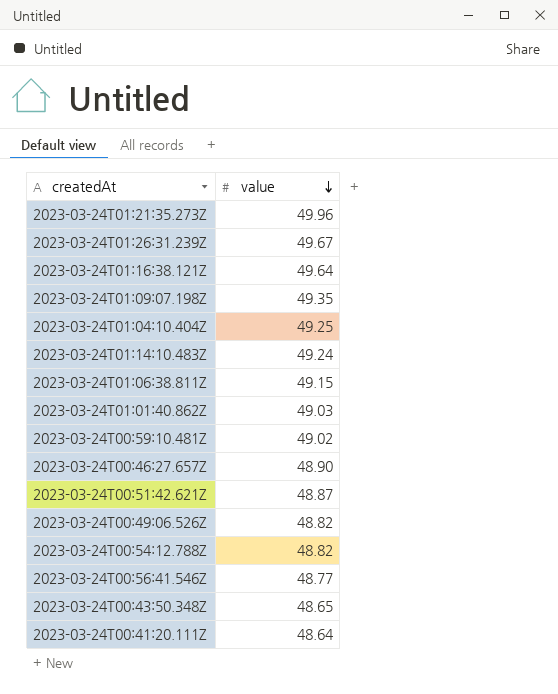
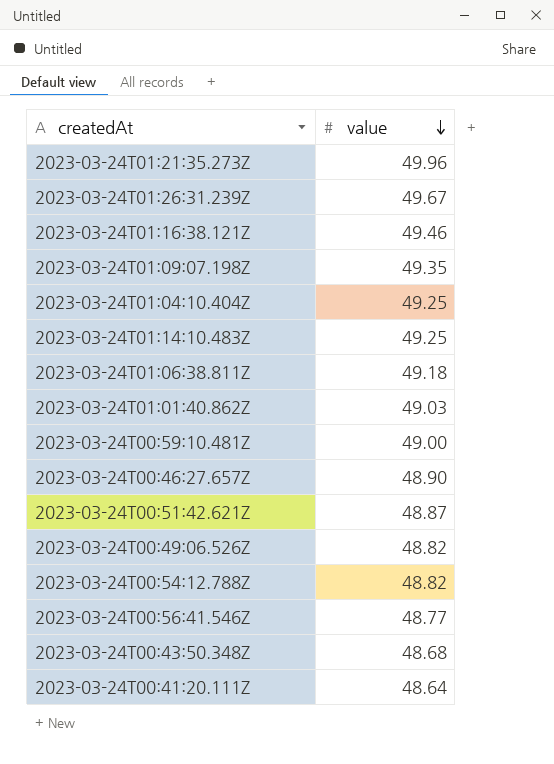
2023-03-24T01:16:38.121Z | value: 49.64 -> 49.46
2023-03-24T01:14:10.483Z | value: 49.24 -> 49.25
2023-03-24T01:06:38.811Z | value: 49.15 -> 49.18
2023-03-24T00:59:10.481Z | value: 49.02 -> 49.00
2023-03-24T00:43:50.348Z | value: 48.65 -> 48.68

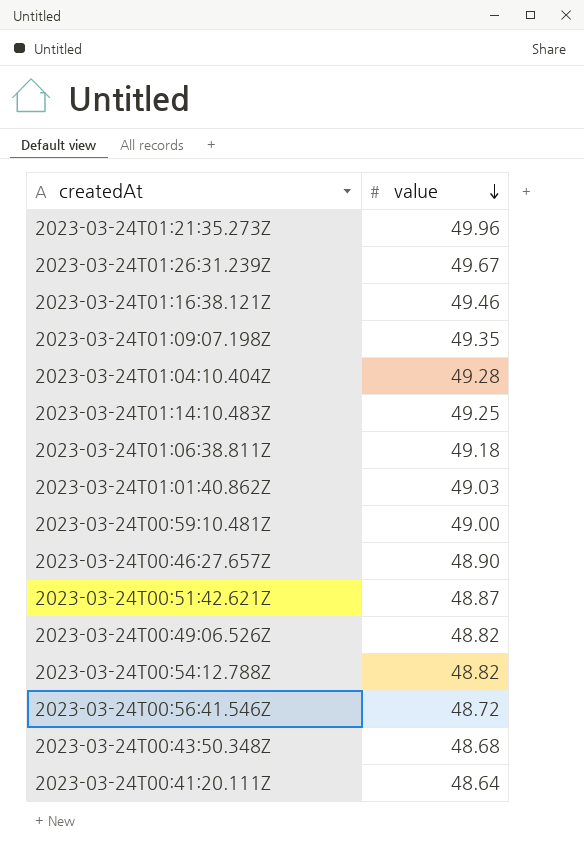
2023-03-24T01:04:10.404Z | value: 49.25 -> 49.28
2023-03-24T00:56:41.546Z | value: 48.77 -> 48.72

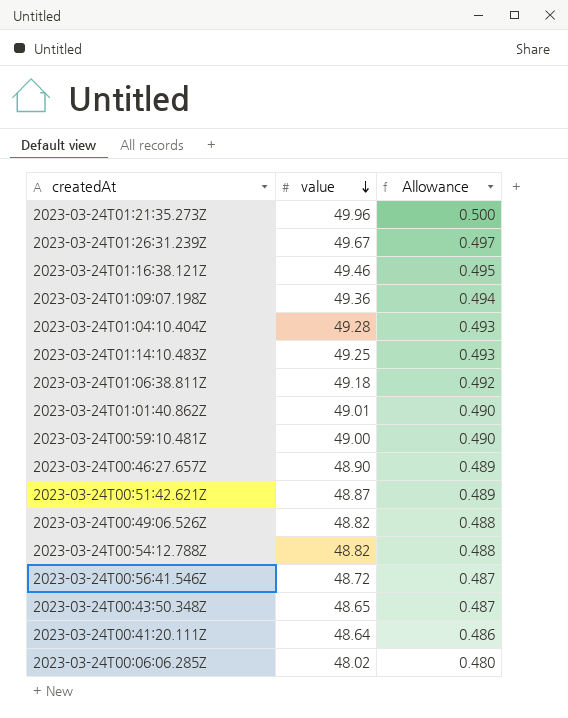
column Allowance | formula: none -> [value] * 0.01
2023-03-24T01:09:07.198Z | value: 49.35 -> 49.36
2023-03-24T01:01:40.862Z | value: 49.03 -> 49.01
2023-03-24T00:43:50.348Z | value: 48.68 -> 48.65
row 2023-03-24T00:06:06.285Z: none -> 48.02 | 0.480

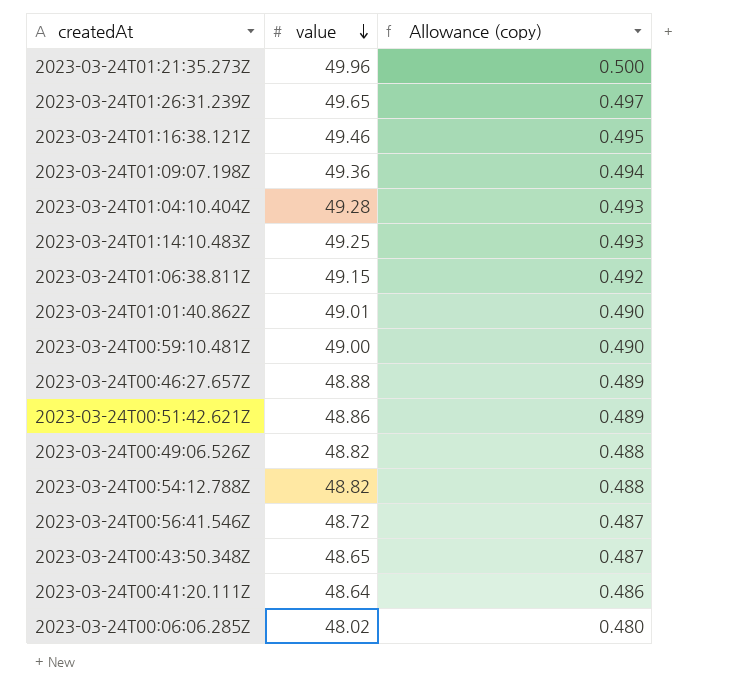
column name: Allowance -> Allowance (copy)
2023-03-24T01:26:31.239Z | value: 49.67 -> 49.65
2023-03-24T01:06:38.811Z | value: 49.18 -> 49.15
2023-03-24T00:46:27.657Z | value: 48.90 -> 48.88
2023-03-24T00:51:42.621Z | value: 48.87 -> 48.86

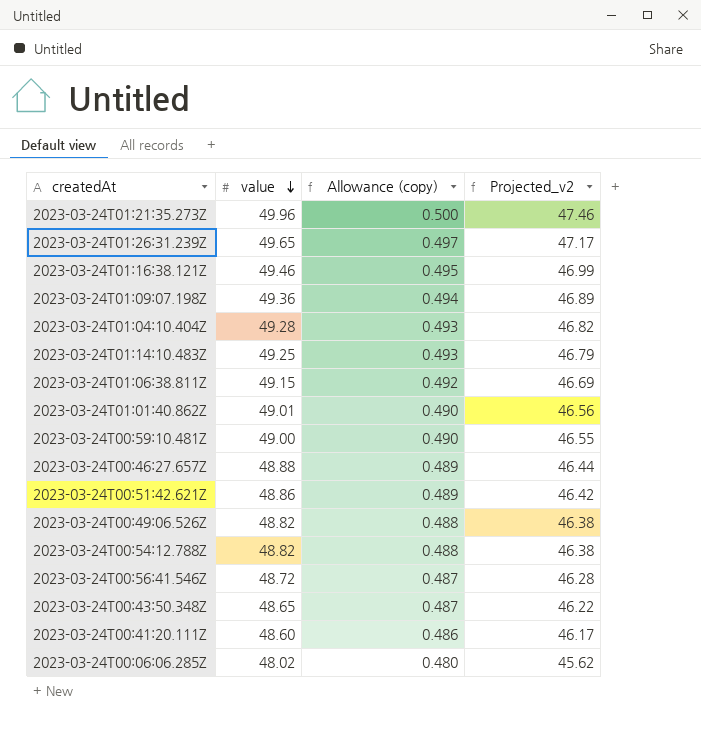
column Projected_v2 | formula: none -> [value] * 0.95
2023-03-24T00:41:20.111Z | value: 48.64 -> 48.60

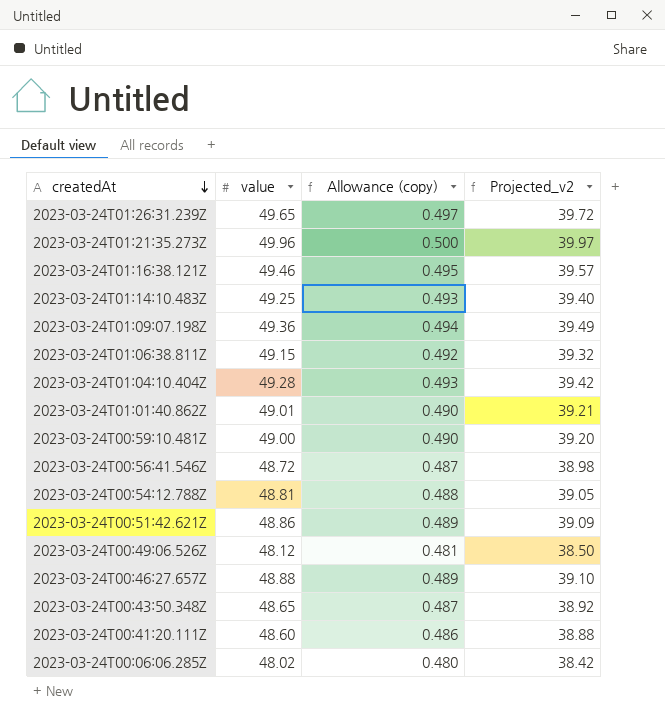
row order: value descending -> createdAt descending
column Projected_v2 | formula: [value] * 0.95 -> [value] * 0.8
2023-03-24T00:54:12.788Z | value: 48.82 -> 48.81
2023-03-24T00:49:06.526Z | value: 48.82 -> 48.12
2023-03-24T00:49:06.526Z | Allowance (copy): 0.488 -> 0.481

